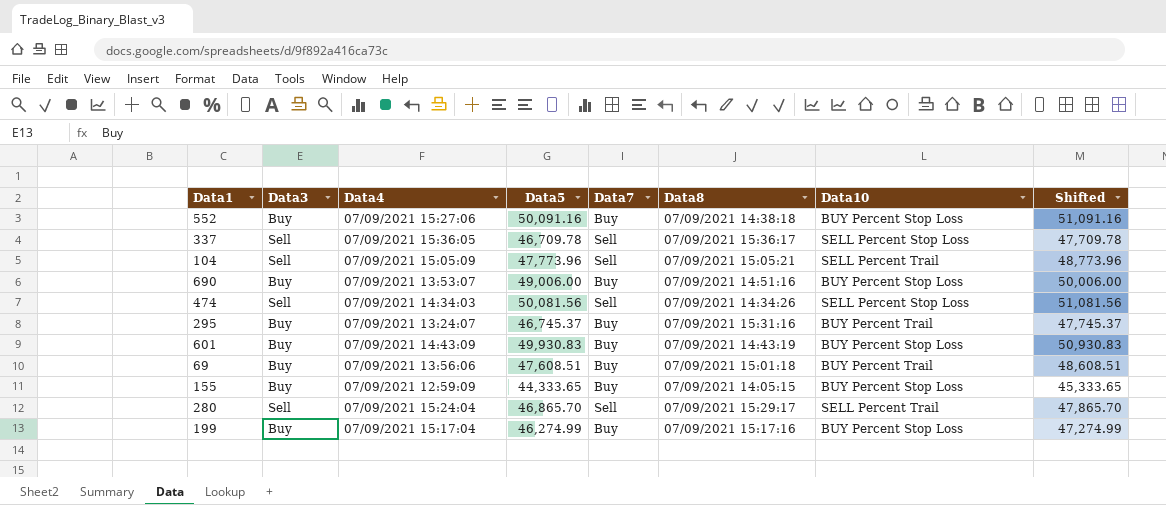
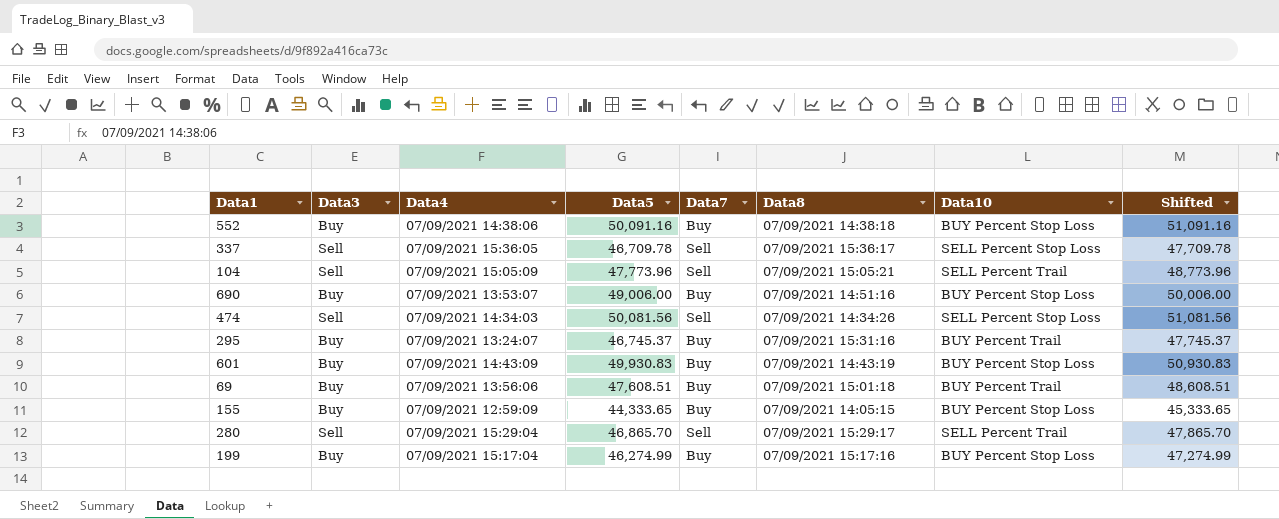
552 | Data4: 07/09/2021 15:27:06 -> 07/09/2021 14:38:06
280 | Data4: 07/09/2021 15:24:04 -> 07/09/2021 15:29:04

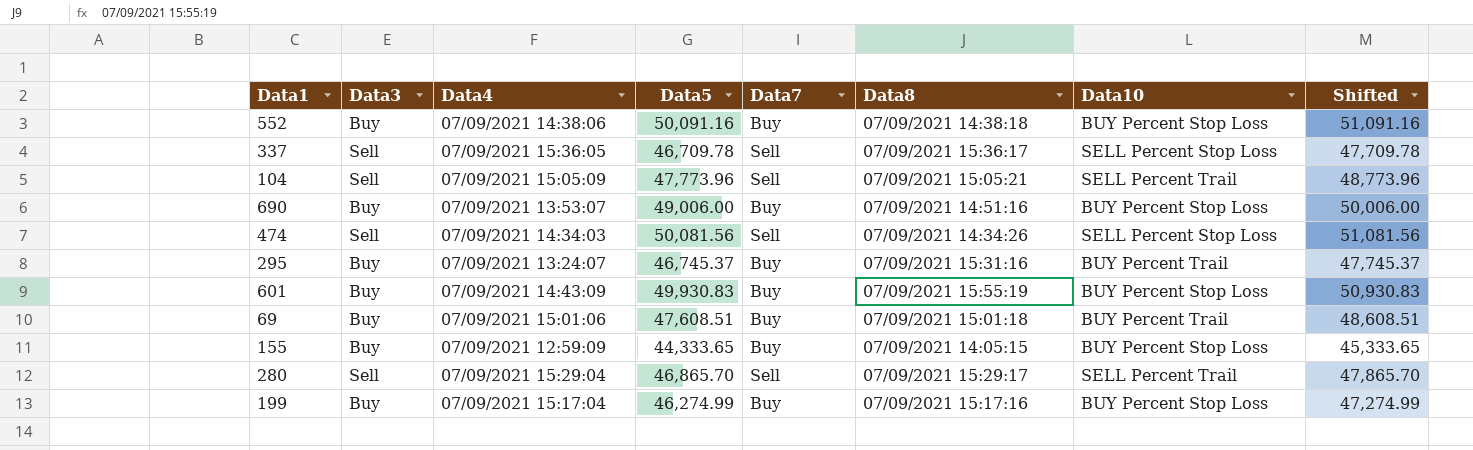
601 | Data8: 07/09/2021 14:43:19 -> 07/09/2021 15:55:19
69 | Data4: 07/09/2021 13:56:06 -> 07/09/2021 15:01:06

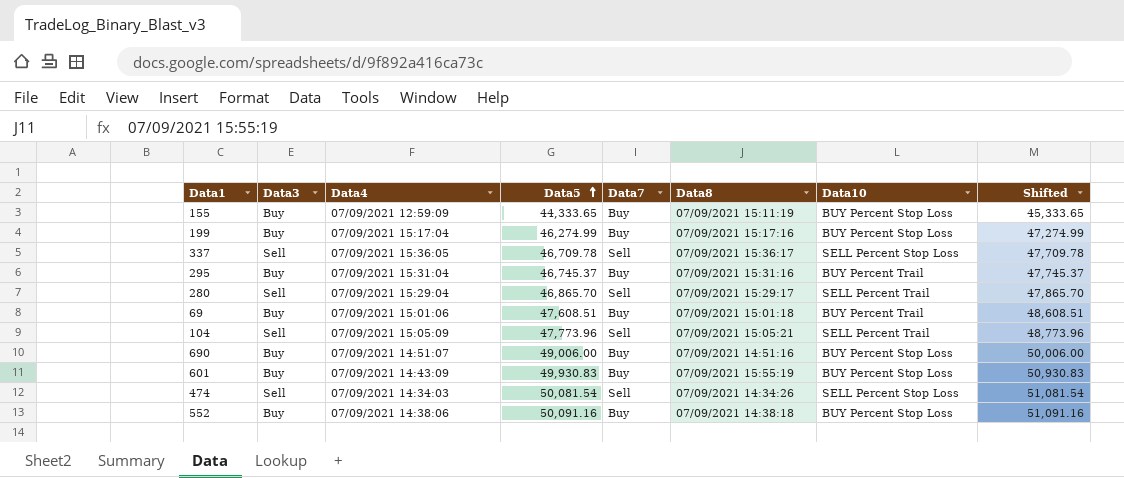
row order: none -> Data5 ascending
155 | Data8: 07/09/2021 14:05:15 -> 07/09/2021 15:11:19
295 | Data4: 07/09/2021 13:24:07 -> 07/09/2021 15:31:04
690 | Data4: 07/09/2021 13:53:07 -> 07/09/2021 14:51:07
474 | Data5: 50,081.56 -> 50,081.54
474 | Shifted: 51,081.56 -> 51,081.54

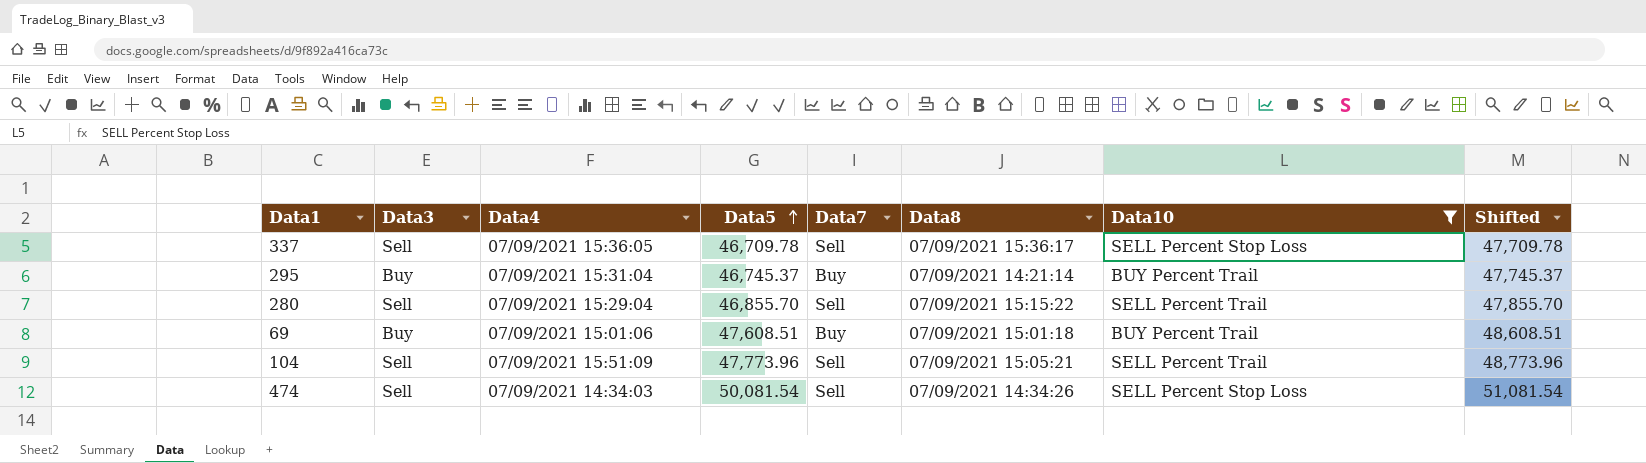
filter: none -> Data10 != BUY Percent Stop Loss
295 | Data8: 07/09/2021 15:31:16 -> 07/09/2021 14:21:14
280 | Data5: 46,865.70 -> 46,855.70
280 | Data8: 07/09/2021 15:29:17 -> 07/09/2021 15:15:22
280 | Shifted: 47,865.70 -> 47,855.70
104 | Data4: 07/09/2021 15:05:09 -> 07/09/2021 15:51:09

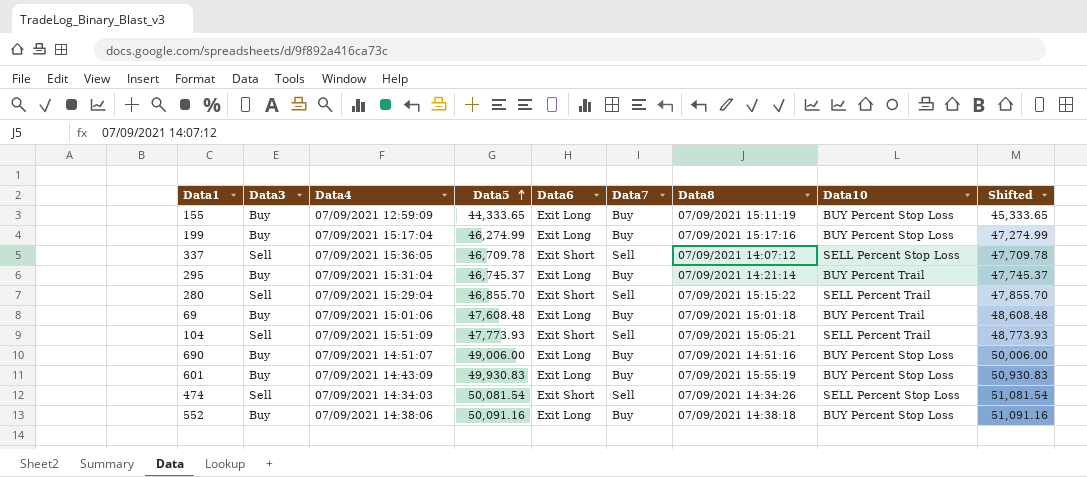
filter: Data10 != BUY Percent Stop Loss -> none
column Data6 | position: none -> 5
337 | Data8: 07/09/2021 15:36:17 -> 07/09/2021 14:07:12
69 | Data5: 47,608.51 -> 47,608.48
69 | Shifted: 48,608.51 -> 48,608.48
104 | Data5: 47,773.96 -> 47,773.93
104 | Shifted: 48,773.96 -> 48,773.93

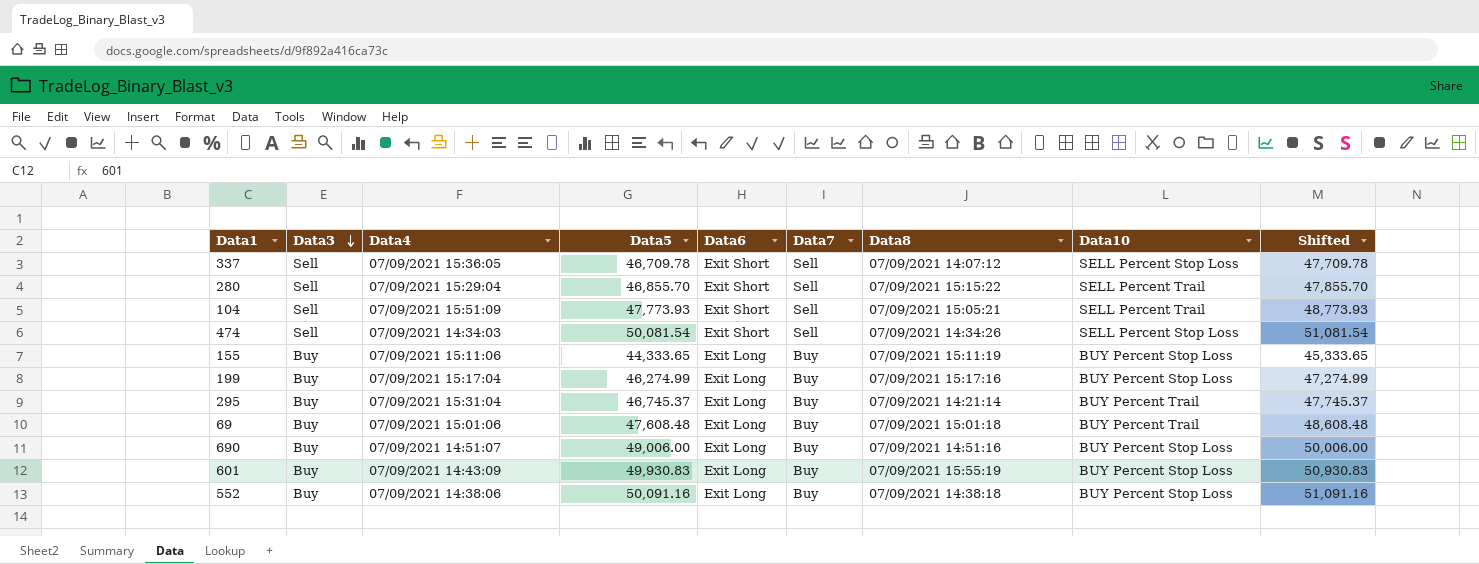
row order: Data5 ascending -> Data3 descending
155 | Data4: 07/09/2021 12:59:09 -> 07/09/2021 15:11:06

